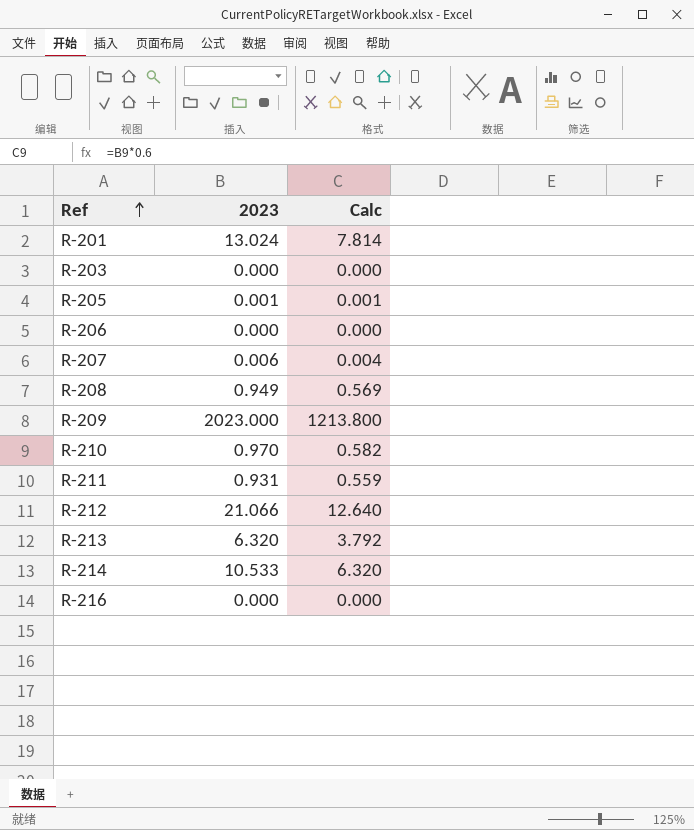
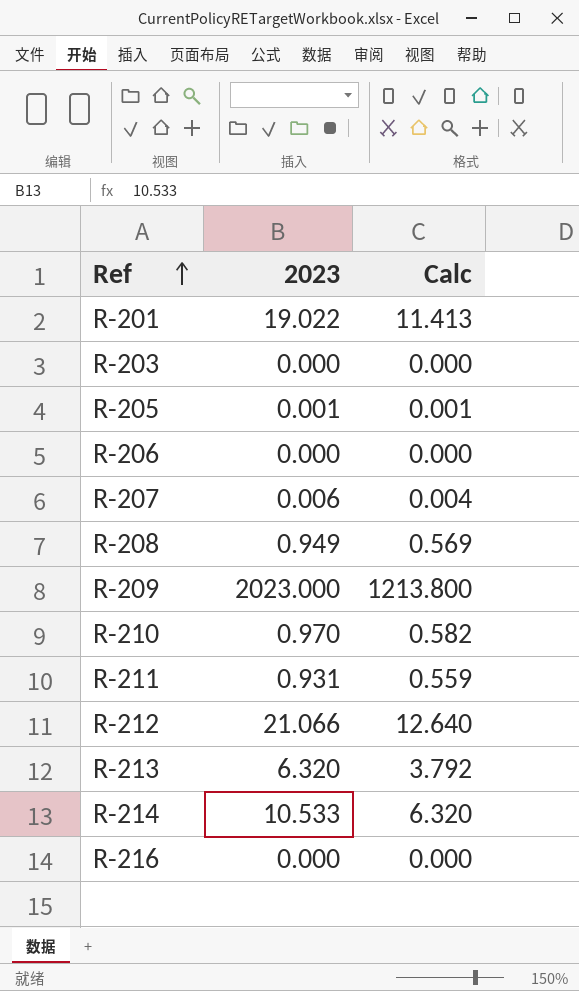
R-201 | 2023: 13.024 -> 19.022
R-201 | Calc: 7.814 -> 11.413

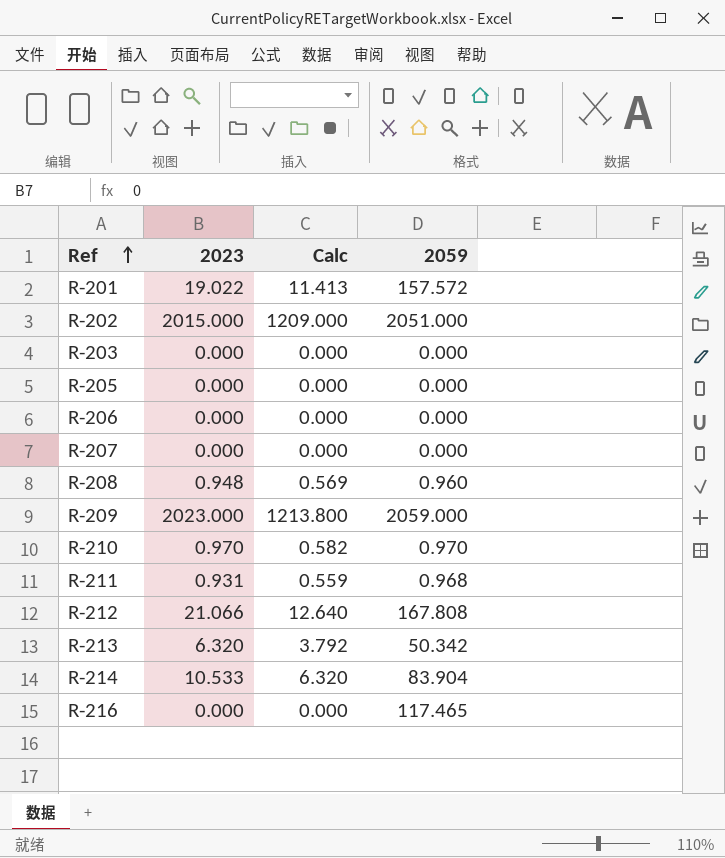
column 2059 | position: none -> 4
row R-202: none -> 2015.000 | 1209.000 | 2051.000
R-205 | 2023: 0.001 -> 0.000
R-205 | Calc: 0.001 -> 0.000
R-207 | 2023: 0.006 -> 0.000
R-207 | Calc: 0.004 -> 0.000
R-208 | 2023: 0.949 -> 0.948

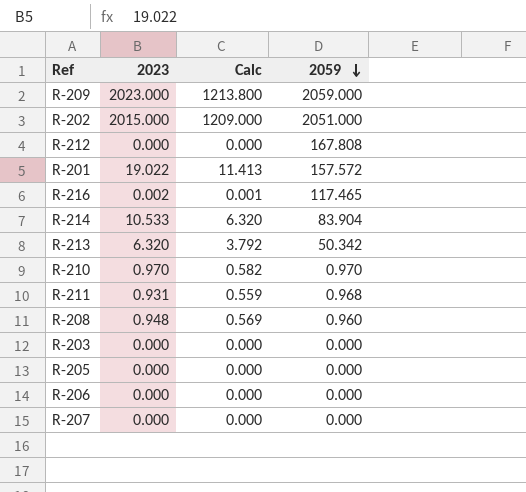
row order: Ref ascending -> 2059 descending
R-212 | 2023: 21.066 -> 0.000
R-212 | Calc: 12.640 -> 0.000
R-216 | 2023: 0.000 -> 0.002
R-216 | Calc: 0.000 -> 0.001

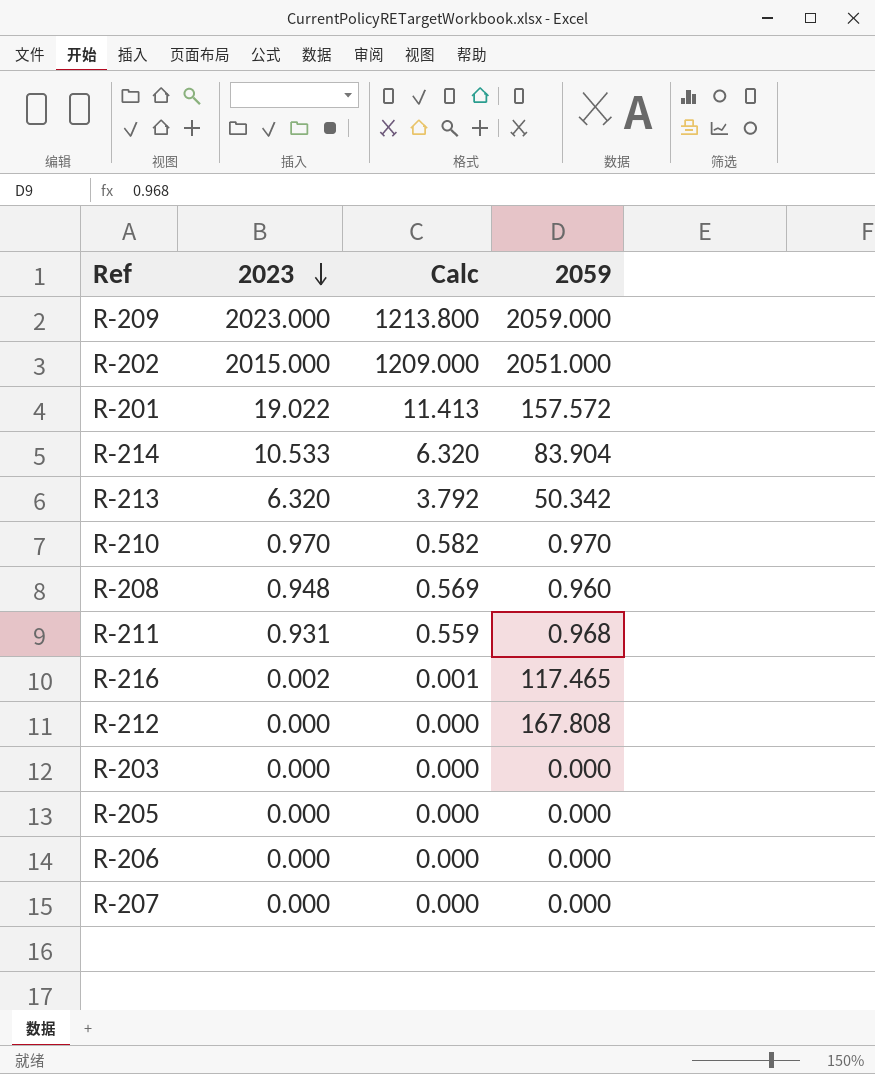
row order: 2059 descending -> 2023 descending

